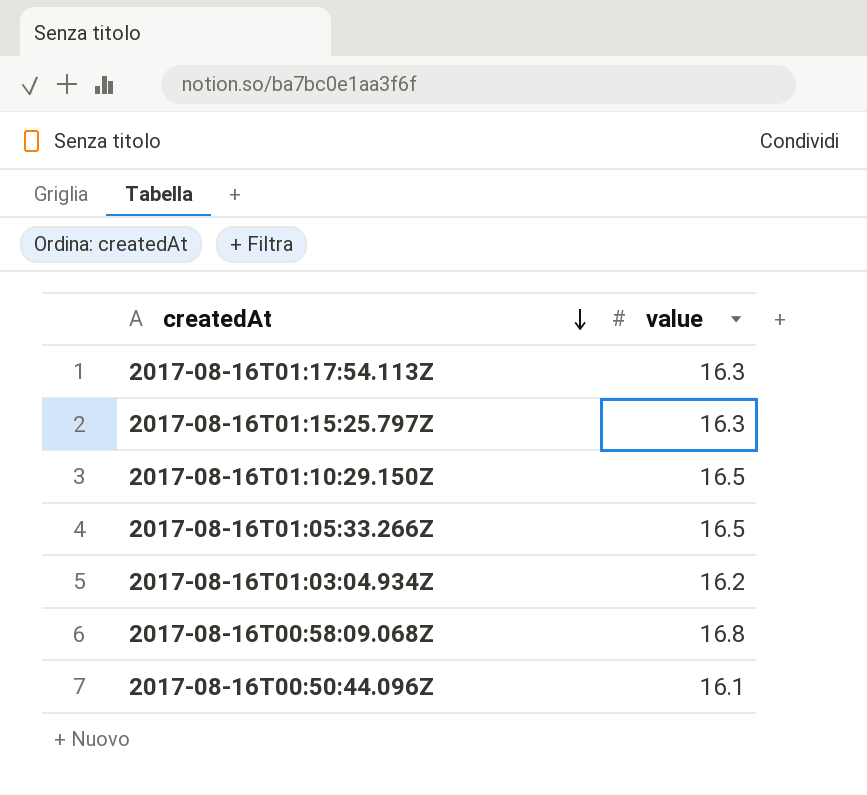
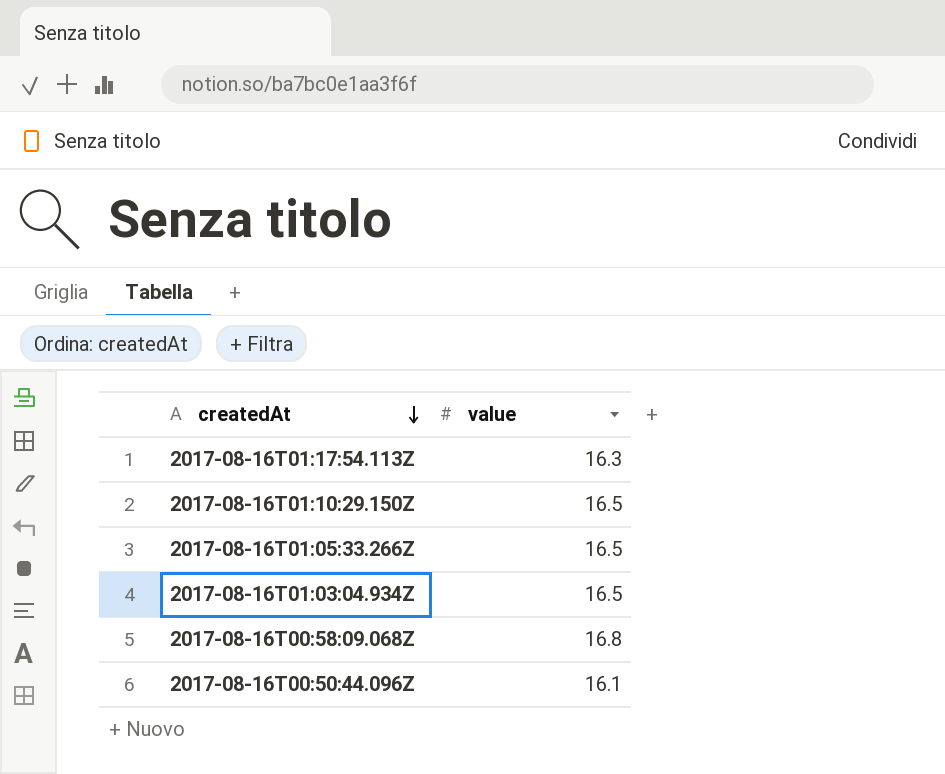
row 2017-08-16T01:15:25.797Z: 16.3 -> none
2017-08-16T01:03:04.934Z | value: 16.2 -> 16.5

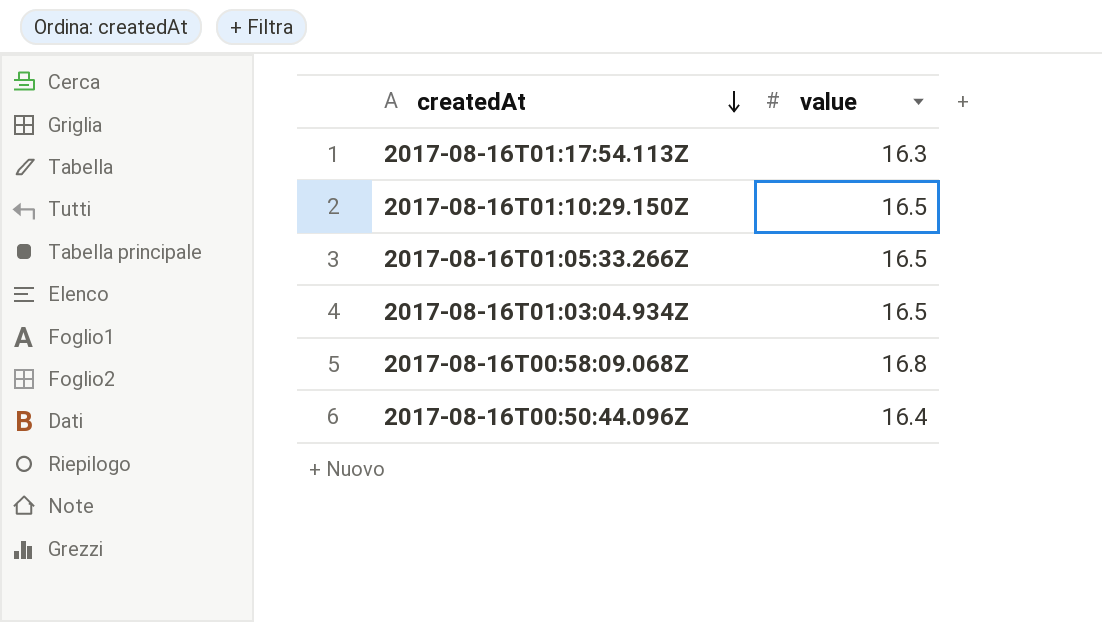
2017-08-16T00:50:44.096Z | value: 16.1 -> 16.4

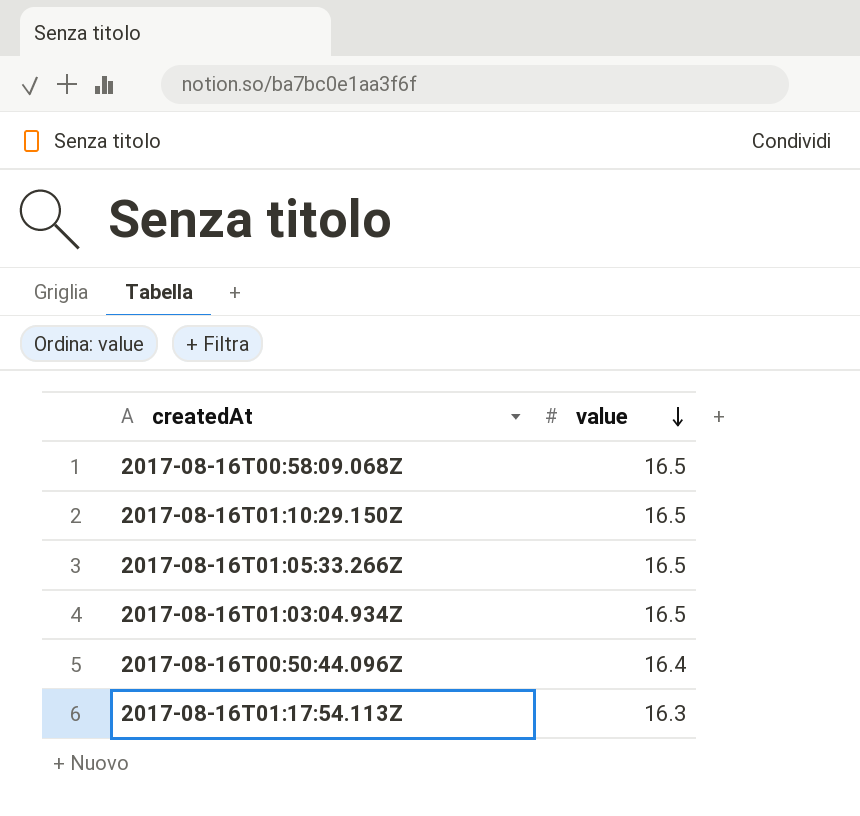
row order: createdAt descending -> value descending
2017-08-16T00:58:09.068Z | value: 16.8 -> 16.5

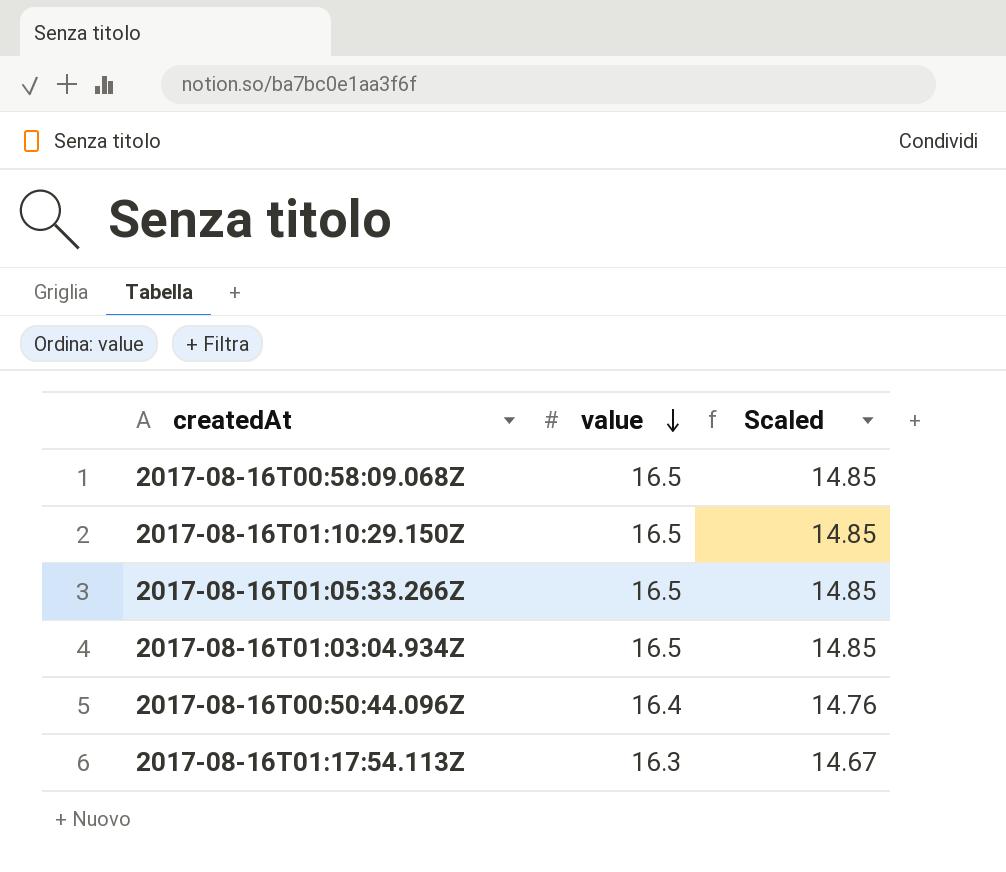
column Scaled | formula: none -> [value] * 0.9

